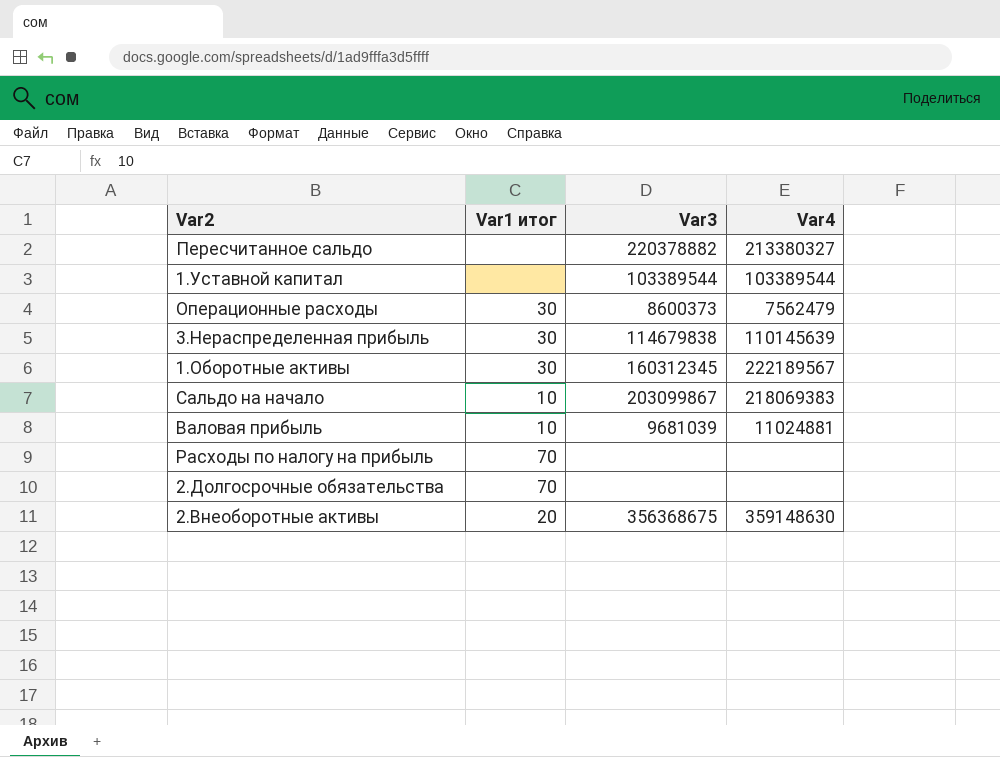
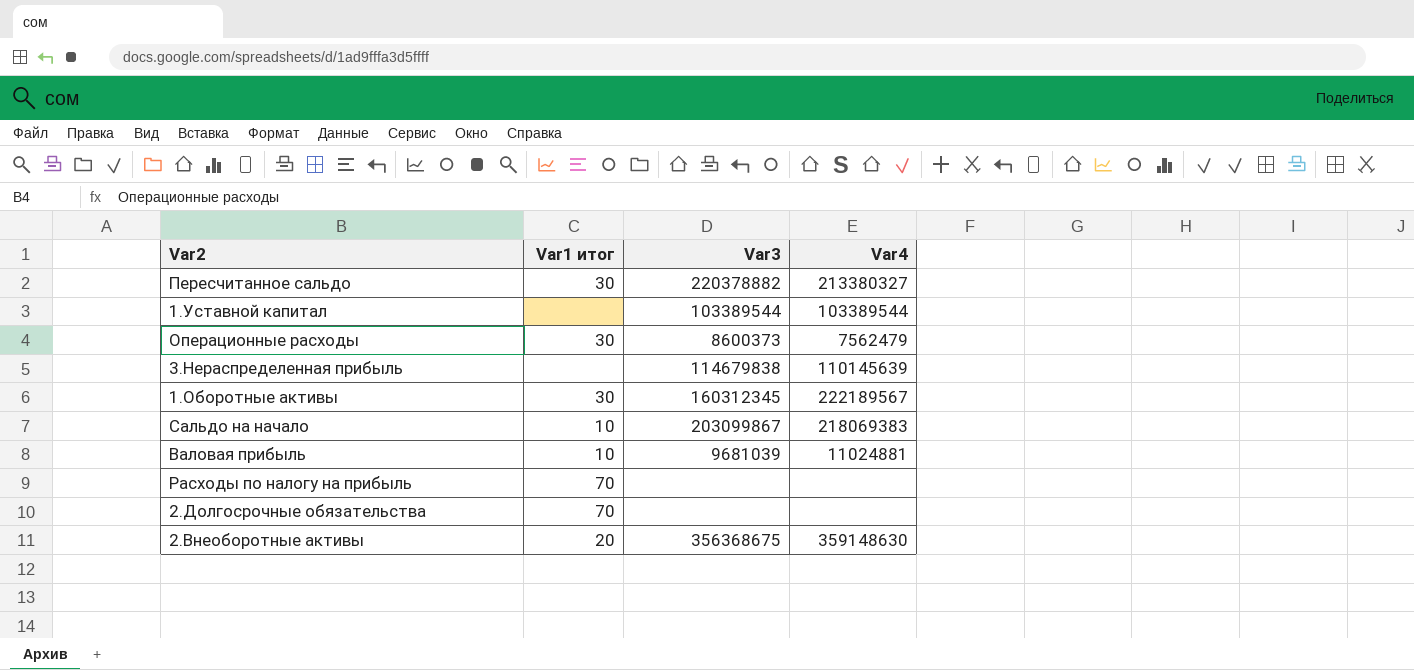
Пересчитанное сальдо | Var1 итог: none -> 30
3.Нераспределенная прибыль | Var1 итог: 30 -> none

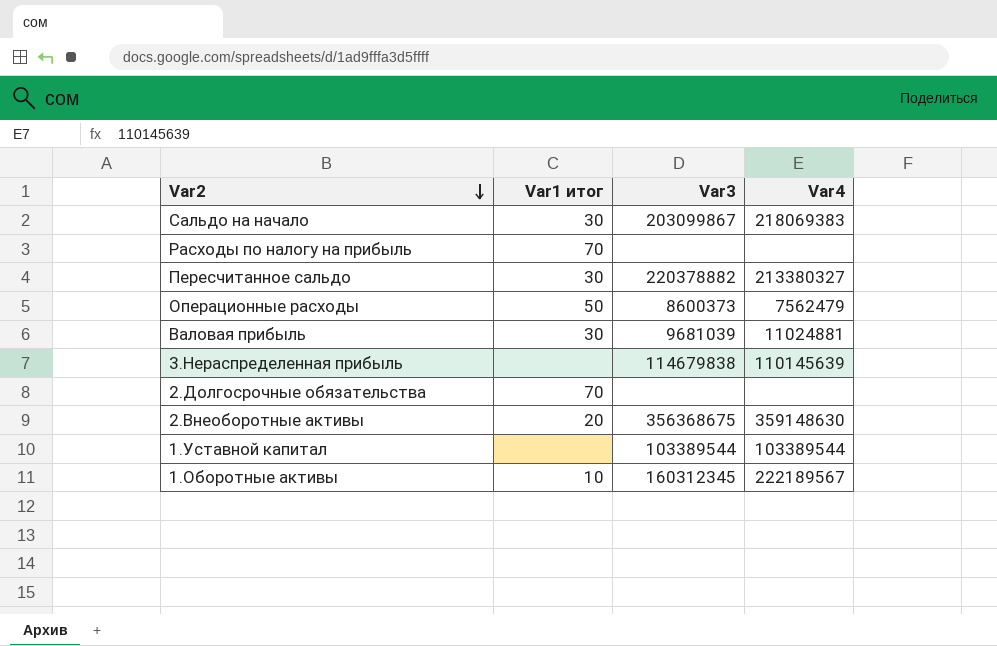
row order: none -> Var2 descending
Сальдо на начало | Var1 итог: 10 -> 30
Операционные расходы | Var1 итог: 30 -> 50
Валовая прибыль | Var1 итог: 10 -> 30
1.Оборотные активы | Var1 итог: 30 -> 10

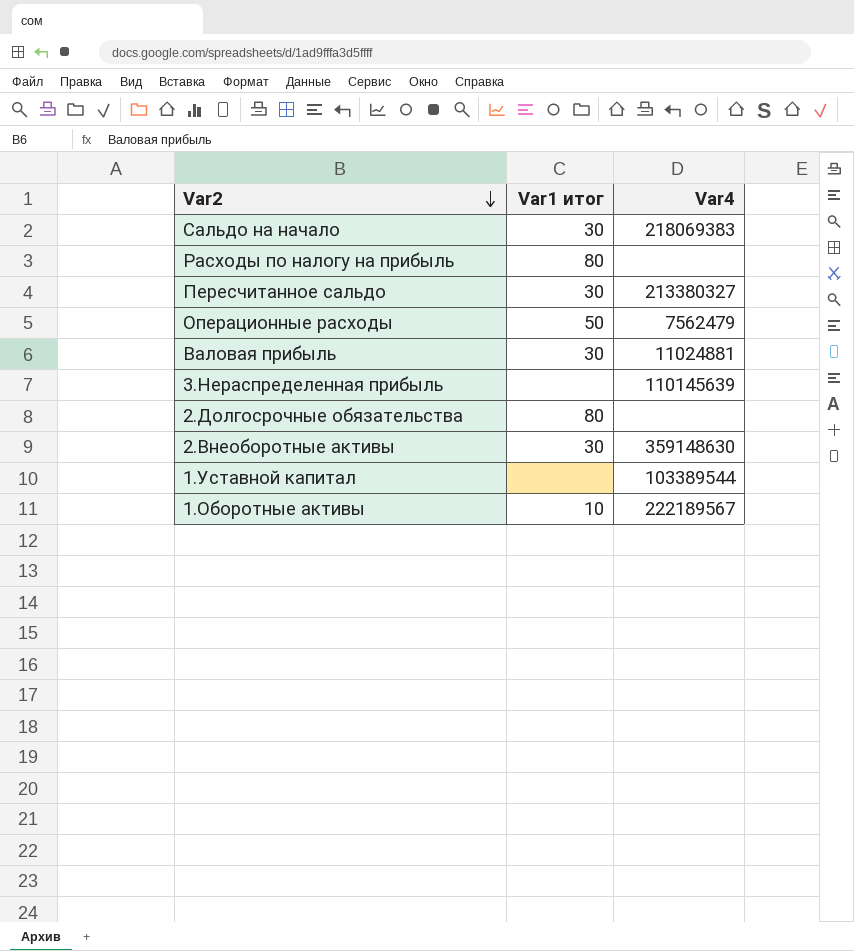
column Var3 | position: 3 -> none
Расходы по налогу на прибыль | Var1 итог: 70 -> 80
2.Долгосрочные обязательства | Var1 итог: 70 -> 80
2.Внеоборотные активы | Var1 итог: 20 -> 30

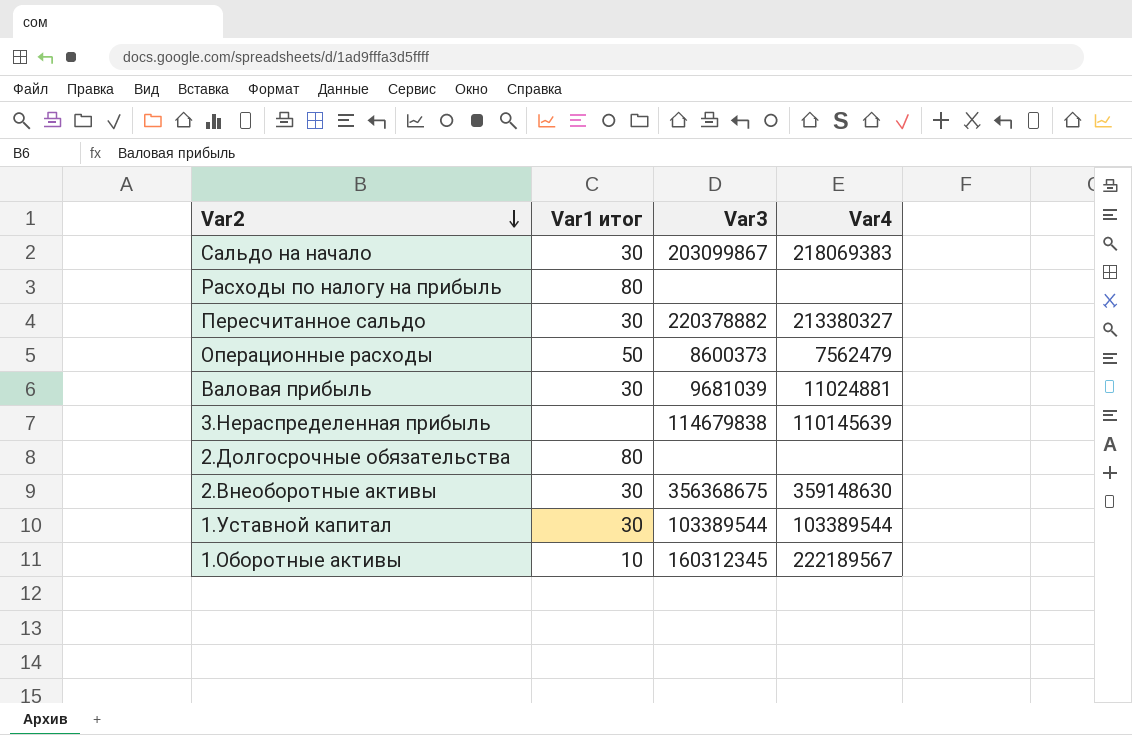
column Var3 | position: none -> 3
1.Уставной капитал | Var1 итог: none -> 30

